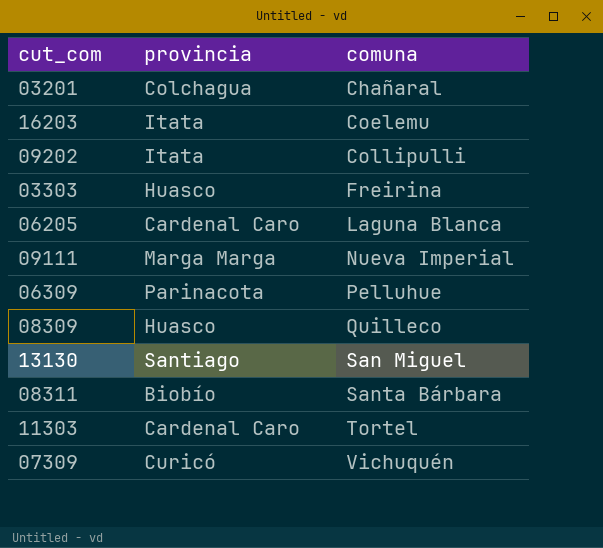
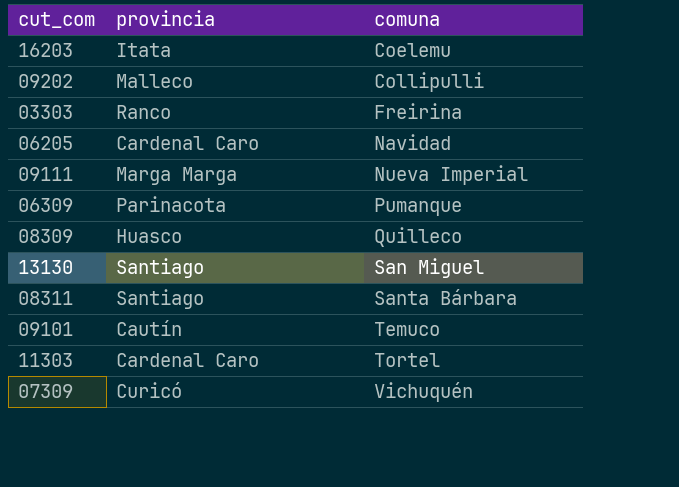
row 03201: Colchagua | Chañaral -> none
09202 | provincia: Itata -> Malleco
03303 | provincia: Huasco -> Ranco
06205 | comuna: Laguna Blanca -> Navidad
06309 | comuna: Pelluhue -> Pumanque
08311 | provincia: Biobío -> Santiago
row 09101: none -> Cautín | Temuco

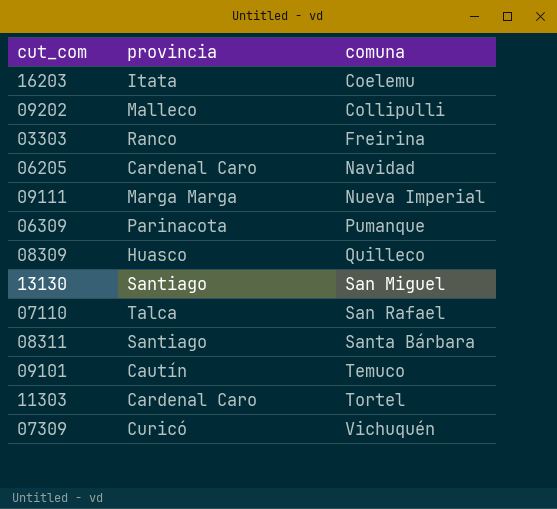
row 07110: none -> Talca | San Rafael

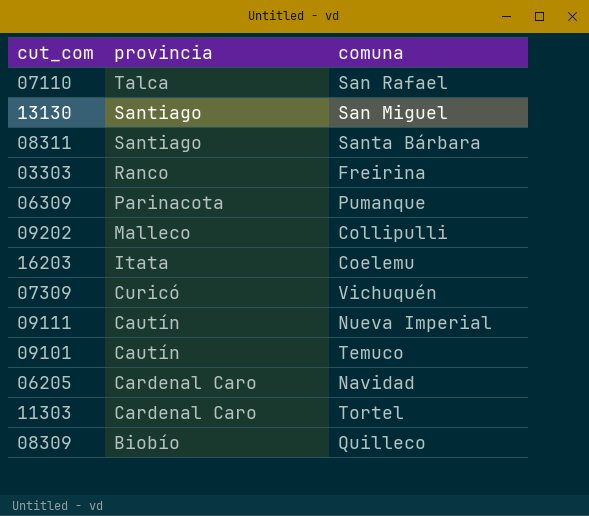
row order: comuna ascending -> provincia descending
09111 | provincia: Marga Marga -> Cautín
08309 | provincia: Huasco -> Biobío

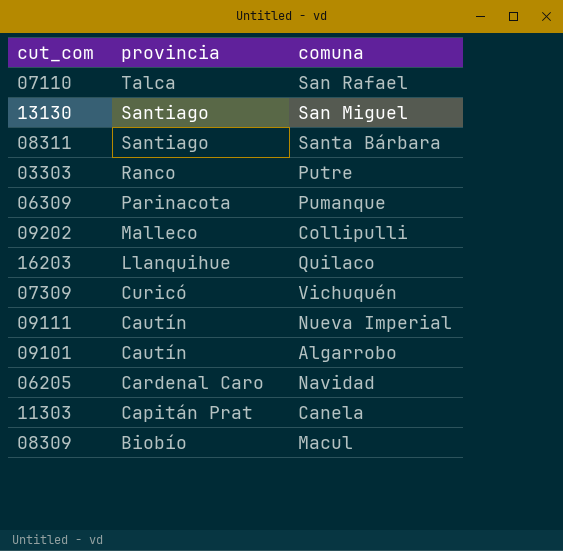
03303 | comuna: Freirina -> Putre
16203 | provincia: Itata -> Llanquihue
16203 | comuna: Coelemu -> Quilaco
09101 | comuna: Temuco -> Algarrobo
11303 | provincia: Cardenal Caro -> Capitán Prat
11303 | comuna: Tortel -> Canela
08309 | comuna: Quilleco -> Macul

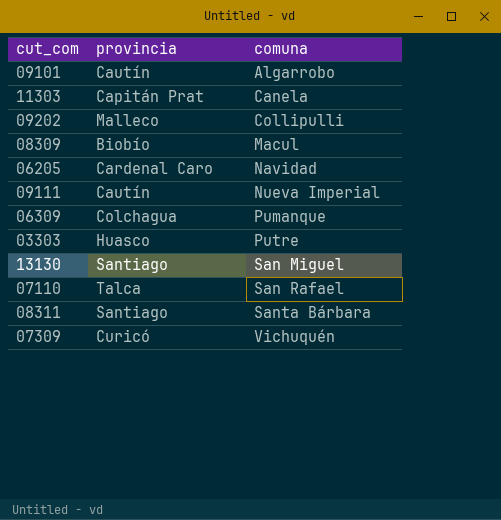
row order: provincia descending -> comuna ascending
row 16203: Llanquihue | Quilaco -> none
06309 | provincia: Parinacota -> Colchagua
03303 | provincia: Ranco -> Huasco

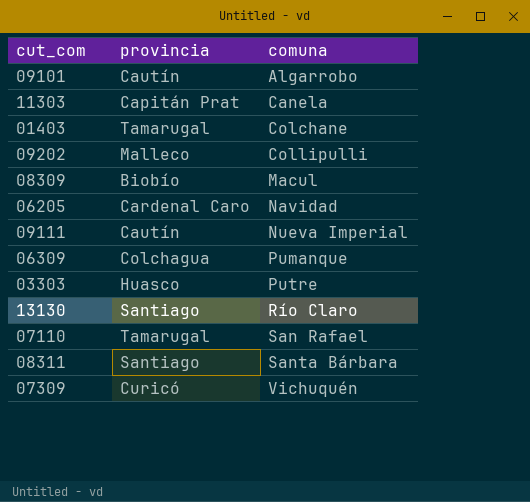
row 01403: none -> Tamarugal | Colchane
13130 | comuna: San Miguel -> Río Claro
07110 | provincia: Talca -> Tamarugal

